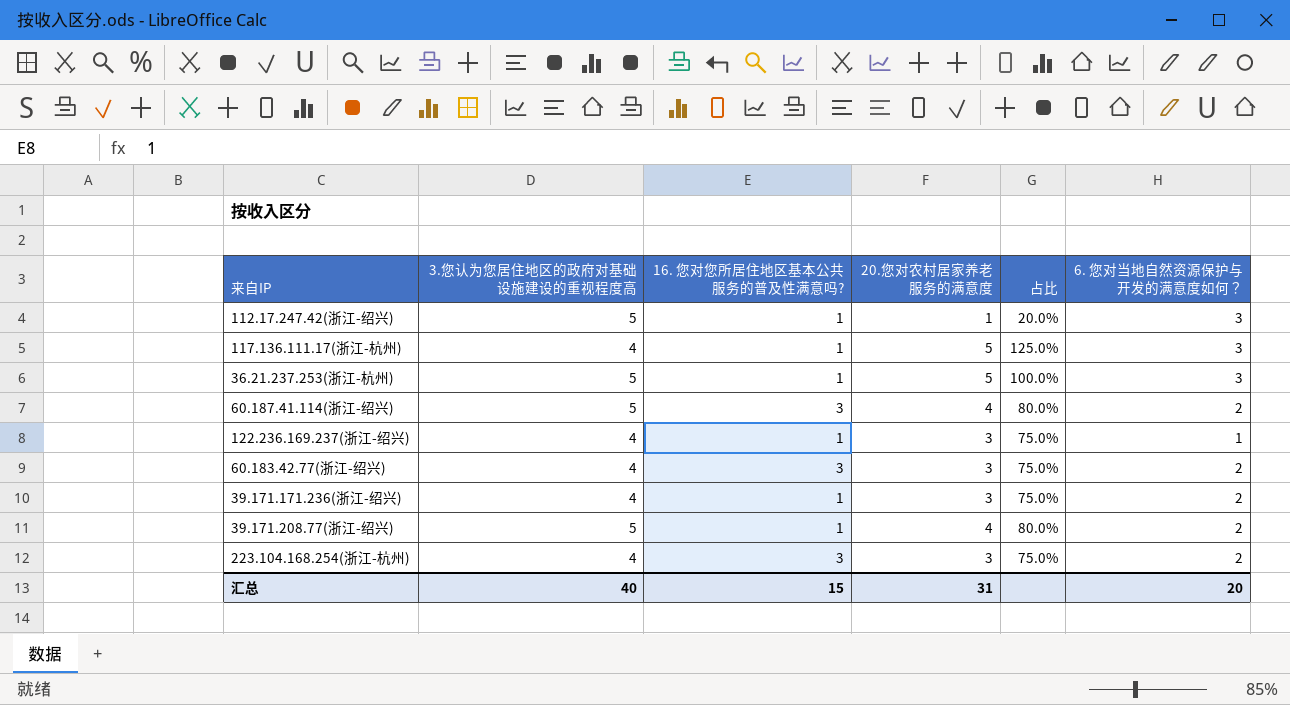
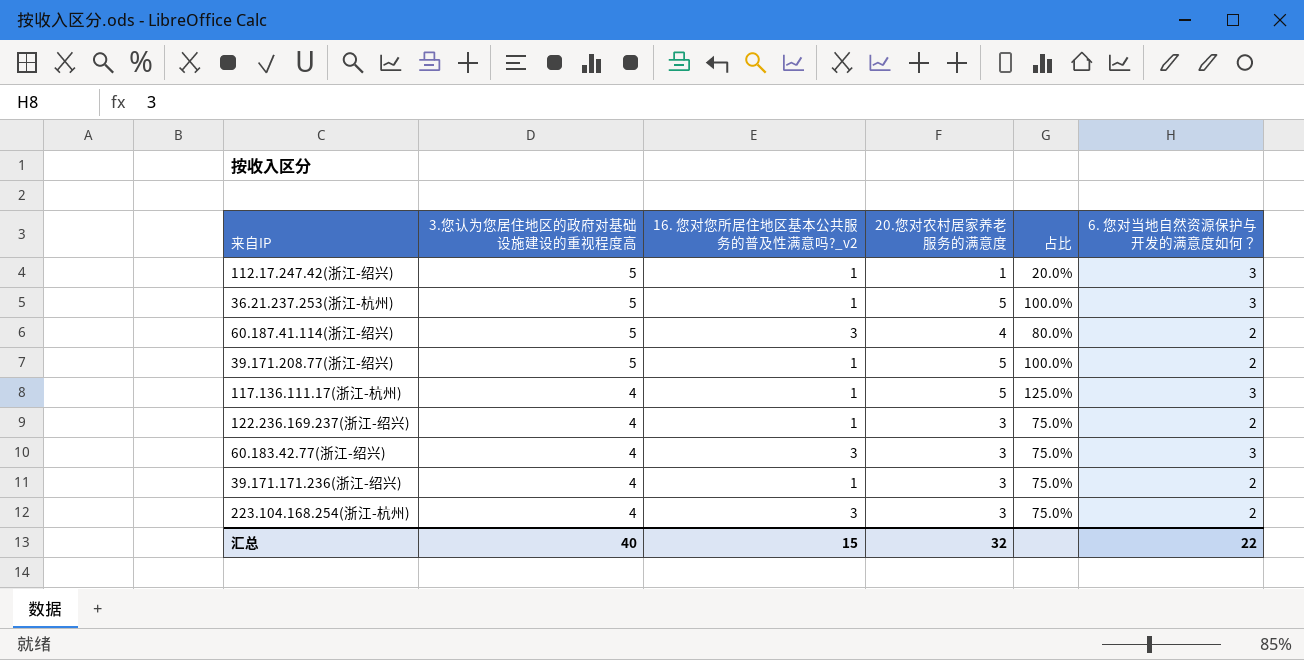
row order: none -> 3.您认为您居住地区的政府对基础设施建设的重视程度高 descending
column name: 16. 您对您所居住地区基本公共服务的普及性满意吗? -> 16. 您对您所居住地区基本公共服务的普及性满意吗?_v2
39.171.208.77(浙江-绍兴) | 20.您对农村居家养老服务的满意度: 4 -> 5
39.171.208.77(浙江-绍兴) | 占比: 80.0% -> 100.0%
122.236.169.237(浙江-绍兴) | 6. 您对当地自然资源保护与开发的满意度如何？: 1 -> 2
60.183.42.77(浙江-绍兴) | 6. 您对当地自然资源保护与开发的满意度如何？: 2 -> 3
汇总 | 20.您对农村居家养老服务的满意度: 31 -> 32
汇总 | 6. 您对当地自然资源保护与开发的满意度如何？: 20 -> 22

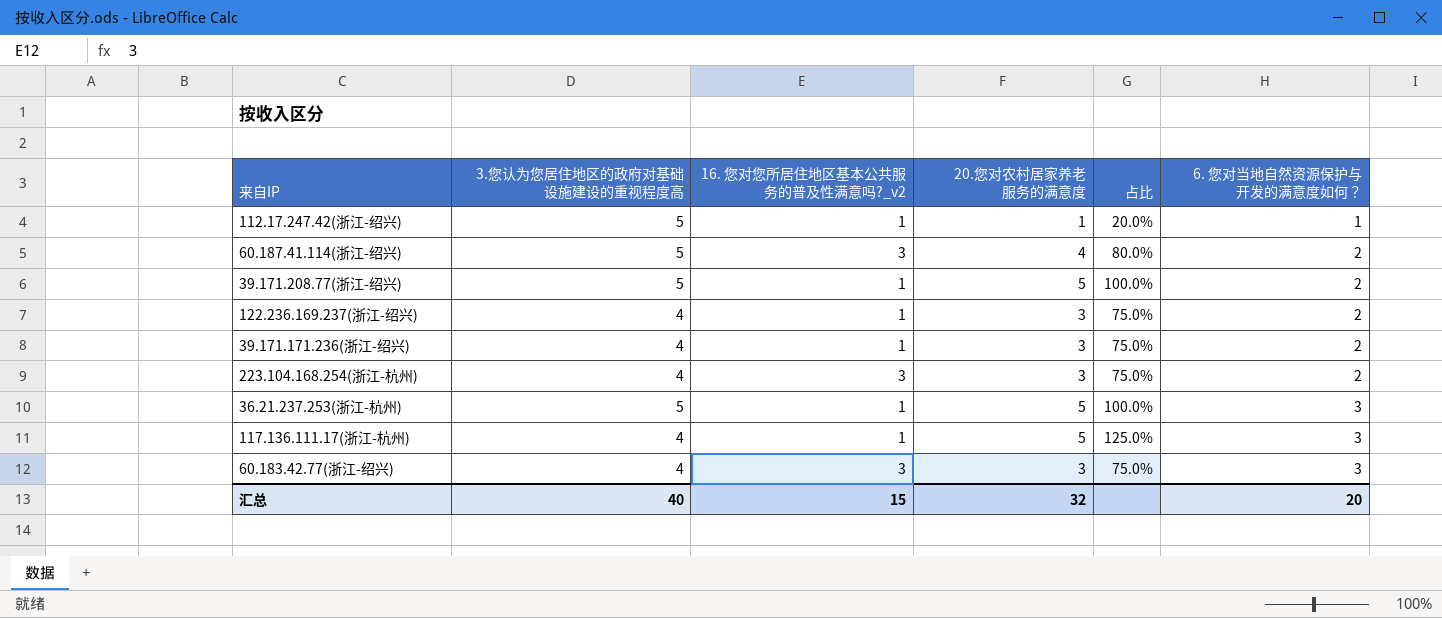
row order: 3.您认为您居住地区的政府对基础设施建设的重视程度高 descending -> 6. 您对当地自然资源保护与开发的满意度如何？ ascending
112.17.247.42(浙江-绍兴) | 6. 您对当地自然资源保护与开发的满意度如何？: 3 -> 1
汇总 | 6. 您对当地自然资源保护与开发的满意度如何？: 22 -> 20

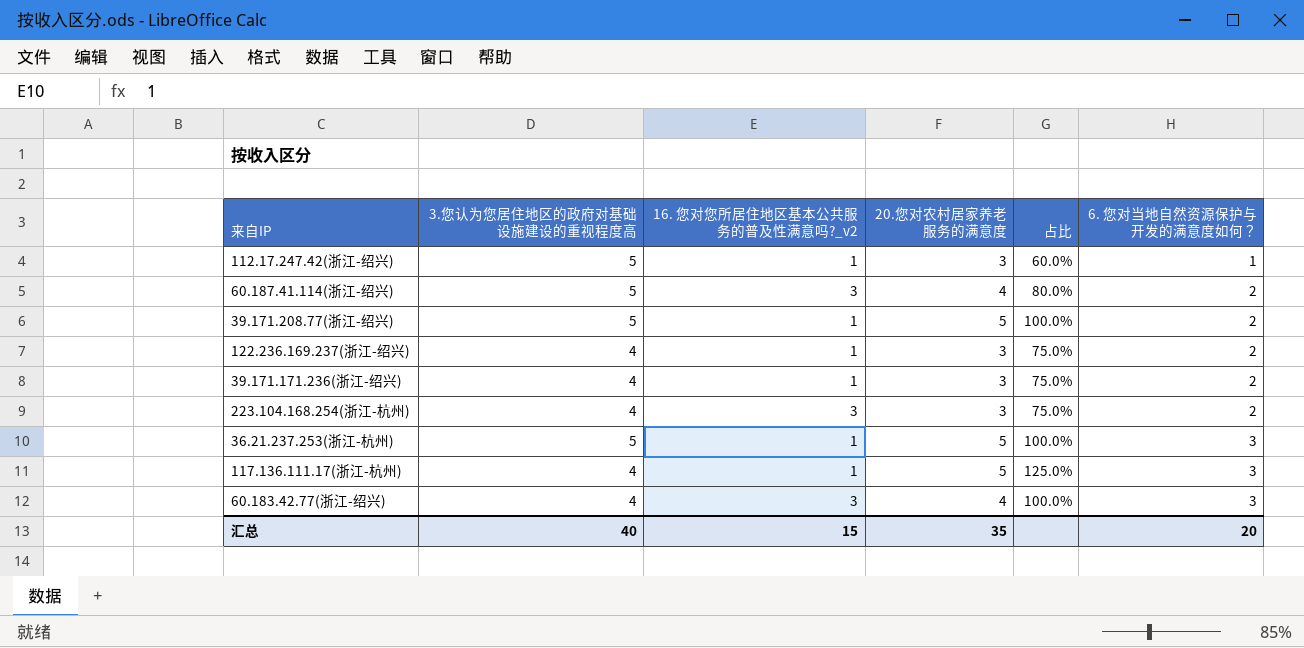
112.17.247.42(浙江-绍兴) | 20.您对农村居家养老服务的满意度: 1 -> 3
112.17.247.42(浙江-绍兴) | 占比: 20.0% -> 60.0%
60.183.42.77(浙江-绍兴) | 20.您对农村居家养老服务的满意度: 3 -> 4
60.183.42.77(浙江-绍兴) | 占比: 75.0% -> 100.0%
汇总 | 20.您对农村居家养老服务的满意度: 32 -> 35

